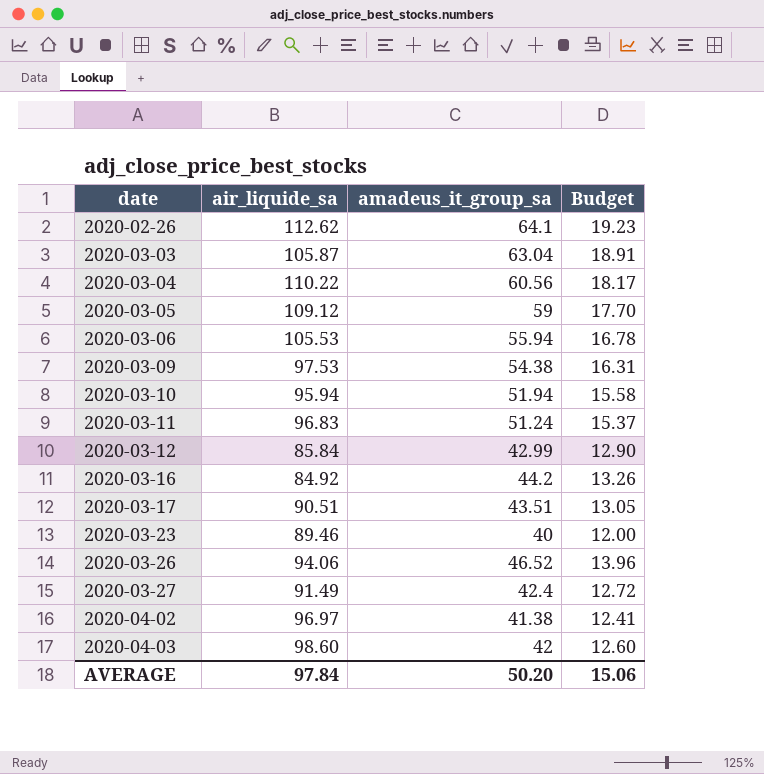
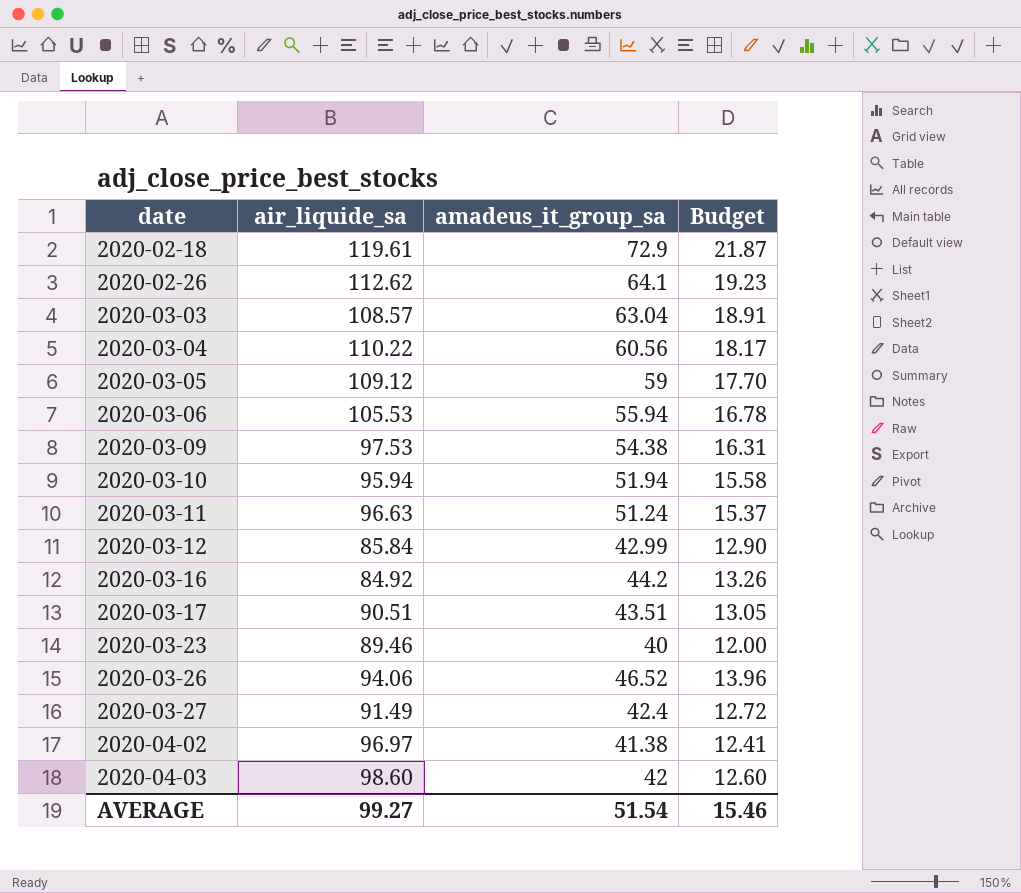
row 2020-02-18: none -> 119.61 | 72.9 | 21.87
2020-03-03 | air_liquide_sa: 105.87 -> 108.57
2020-03-11 | air_liquide_sa: 96.83 -> 96.63
AVERAGE | air_liquide_sa: 97.84 -> 99.27
AVERAGE | amadeus_it_group_sa: 50.20 -> 51.54
AVERAGE | Budget: 15.06 -> 15.46

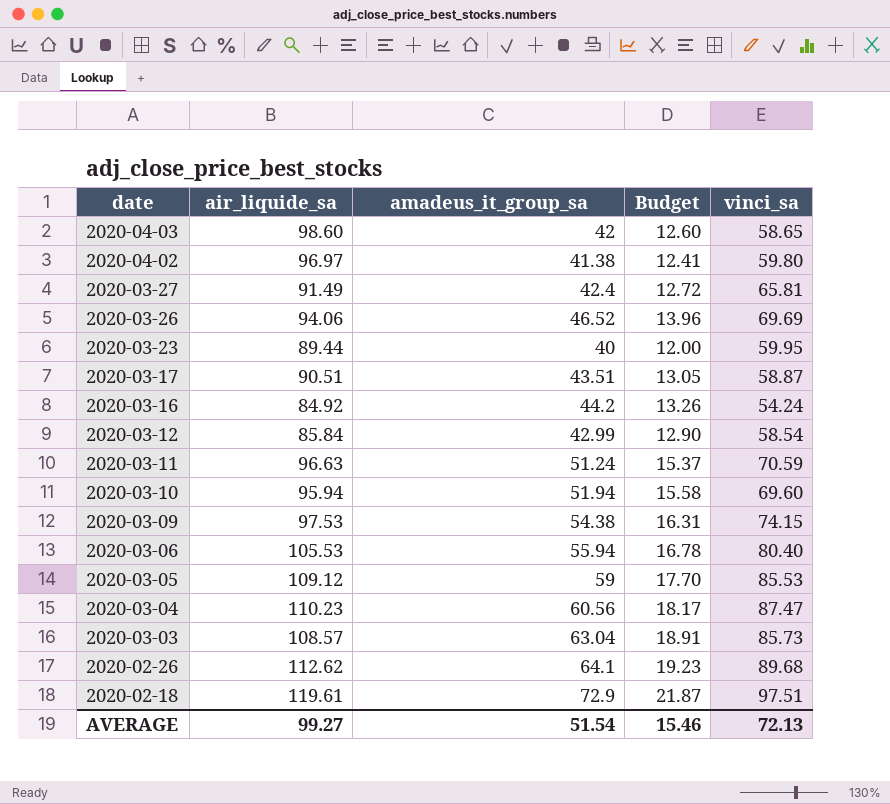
row order: date ascending -> date descending
column vinci_sa | position: none -> 5
2020-03-23 | air_liquide_sa: 89.46 -> 89.44
2020-03-04 | air_liquide_sa: 110.22 -> 110.23

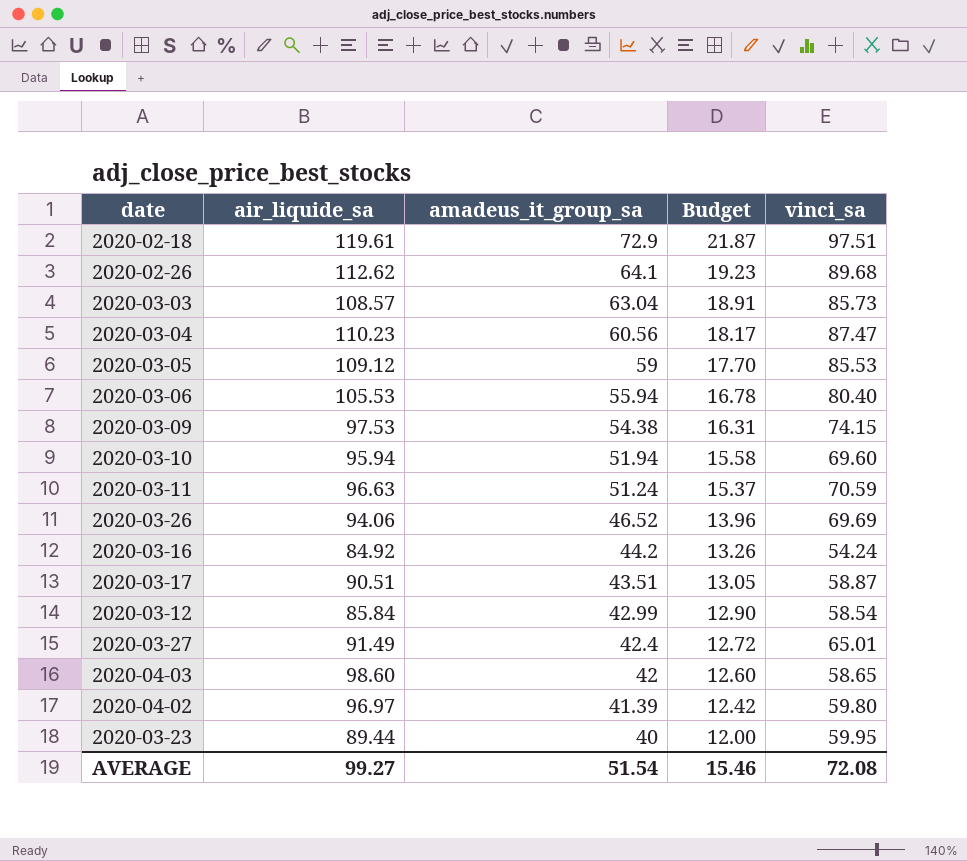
row order: date descending -> amadeus_it_group_sa descending
2020-03-27 | vinci_sa: 65.81 -> 65.01
2020-04-02 | amadeus_it_group_sa: 41.38 -> 41.39
2020-04-02 | Budget: 12.41 -> 12.42
AVERAGE | vinci_sa: 72.13 -> 72.08

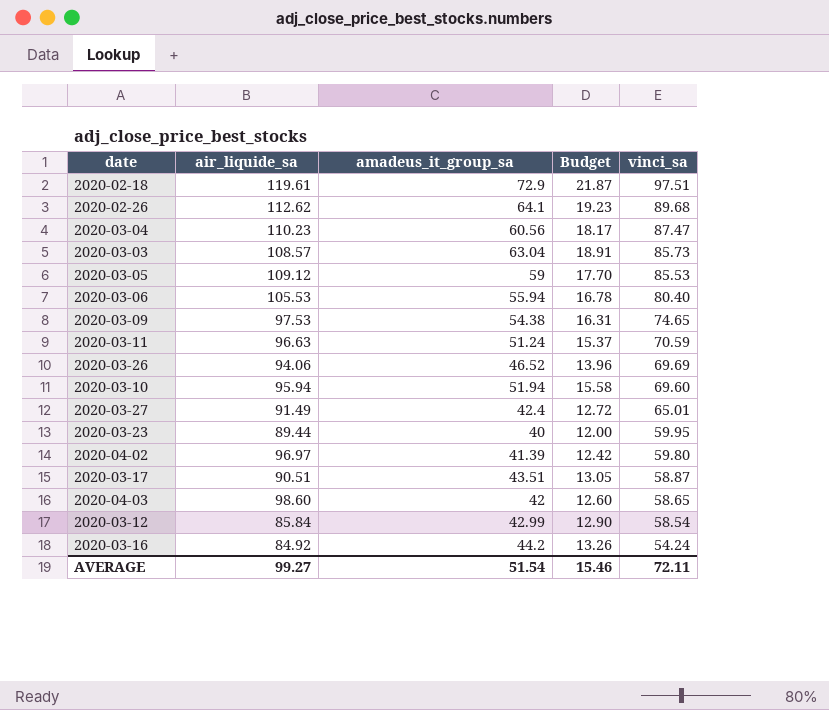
row order: amadeus_it_group_sa descending -> vinci_sa descending
2020-03-09 | vinci_sa: 74.15 -> 74.65
AVERAGE | vinci_sa: 72.08 -> 72.11

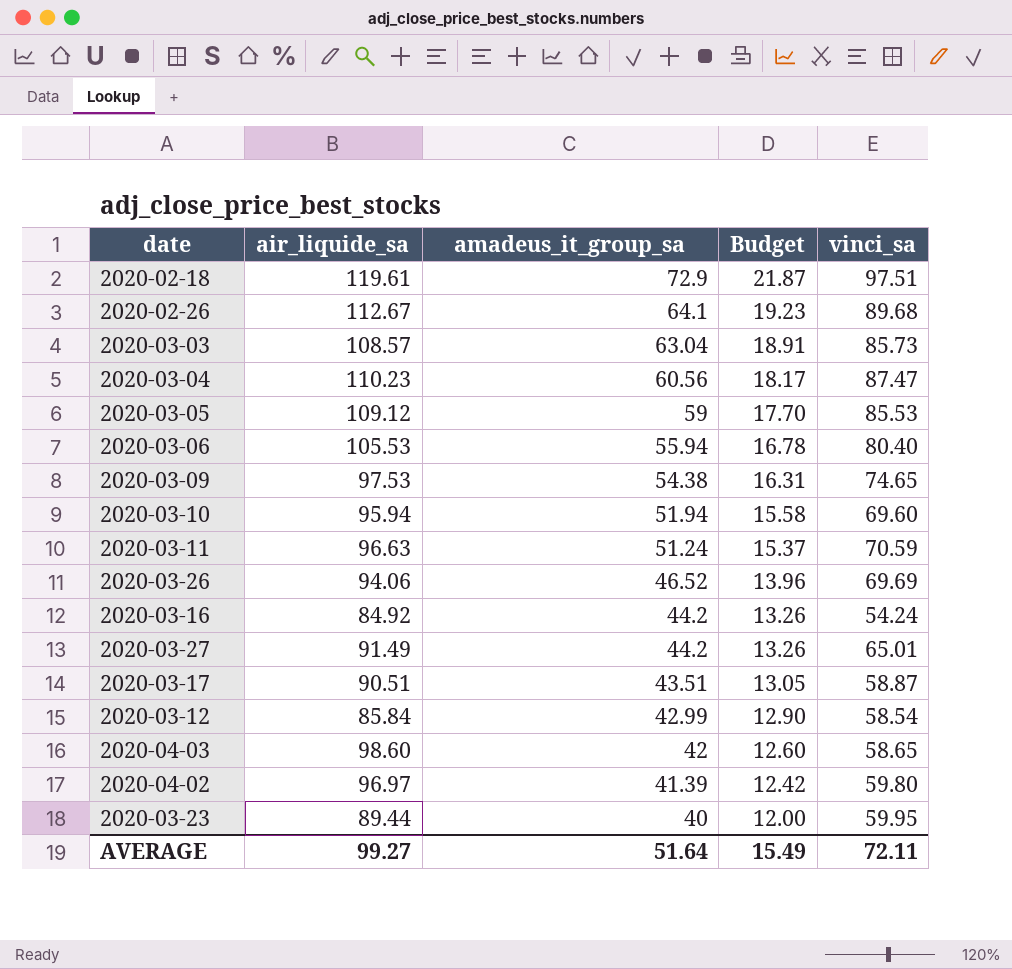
row order: vinci_sa descending -> amadeus_it_group_sa descending
2020-02-26 | air_liquide_sa: 112.62 -> 112.67
2020-03-27 | amadeus_it_group_sa: 42.4 -> 44.2
2020-03-27 | Budget: 12.72 -> 13.26
AVERAGE | amadeus_it_group_sa: 51.54 -> 51.64
AVERAGE | Budget: 15.46 -> 15.49

